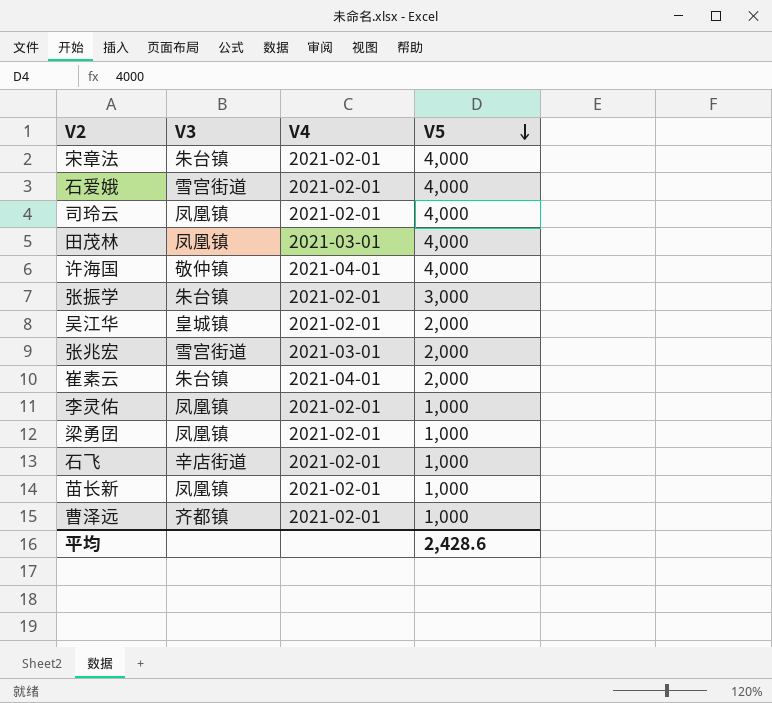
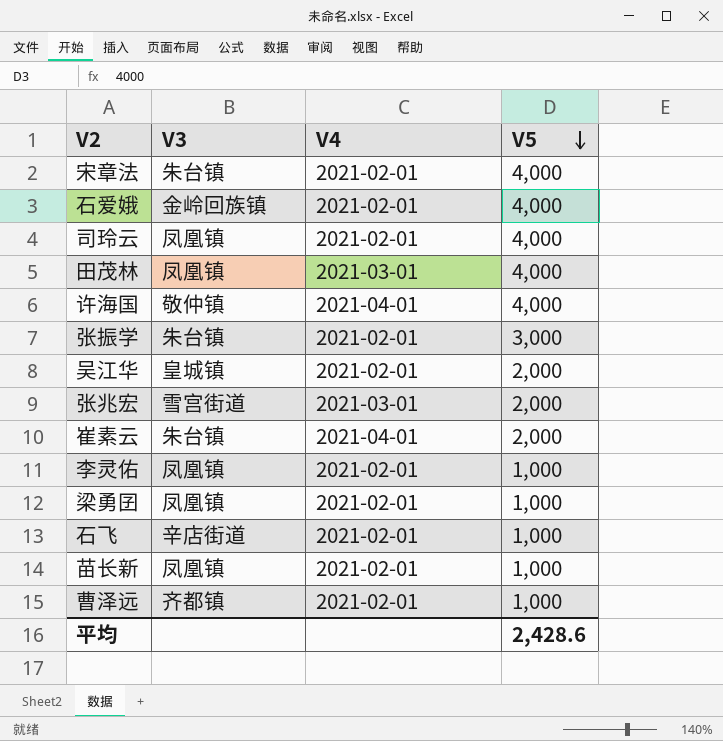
石爱娥 | V3: 雪宫街道 -> 金岭回族镇

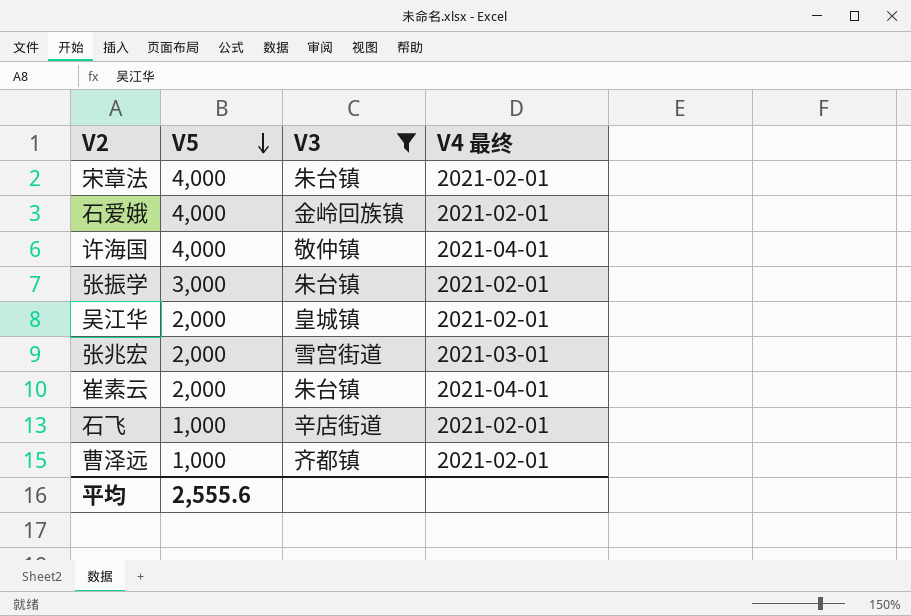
filter: none -> V3 != 凤凰镇
column V5 | position: 4 -> 2
column name: V4 -> V4 最终
平均 | V5: 2,428.6 -> 2,555.6

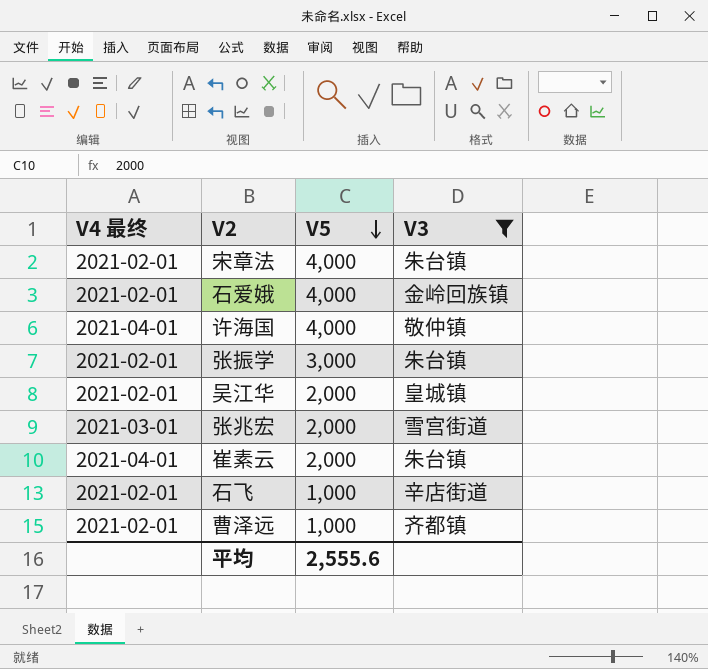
column V4 最终 | position: 4 -> 1

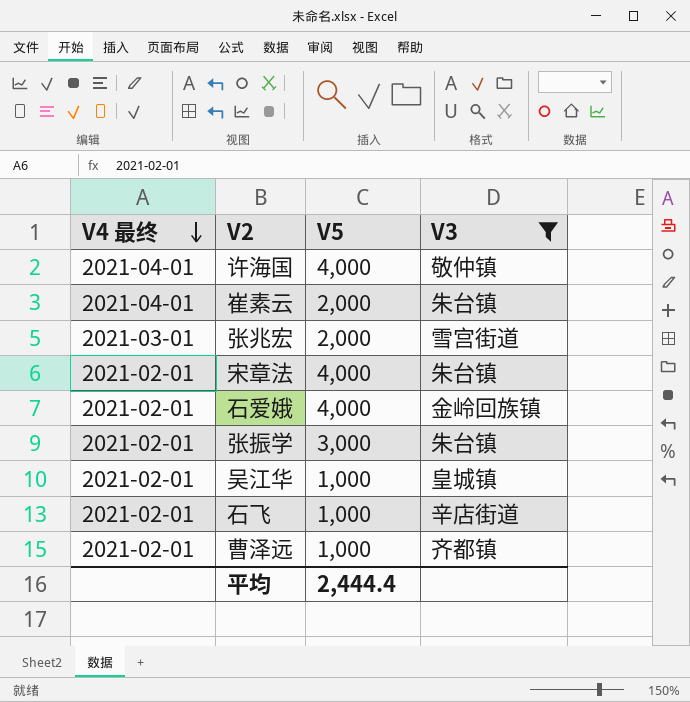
row order: V5 descending -> V4 最终 descending
吴江华 | V5: 2,000 -> 1,000
平均 | V5: 2,555.6 -> 2,444.4

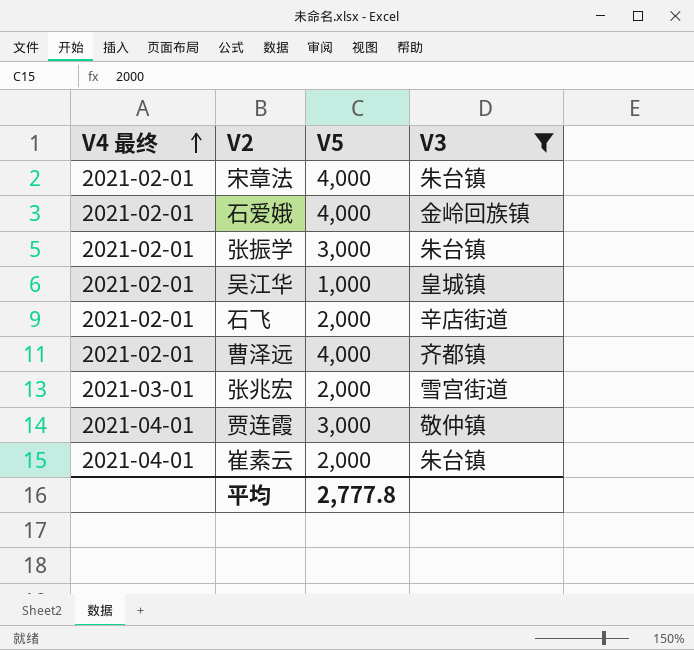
row order: V4 最终 descending -> V4 最终 ascending
row 许海国: 2021-04-01 | 4,000 | 敬仲镇 -> none
石飞 | V5: 1,000 -> 2,000
曹泽远 | V5: 1,000 -> 4,000
row 贾连霞: none -> 2021-04-01 | 3,000 | 敬仲镇
平均 | V5: 2,444.4 -> 2,777.8

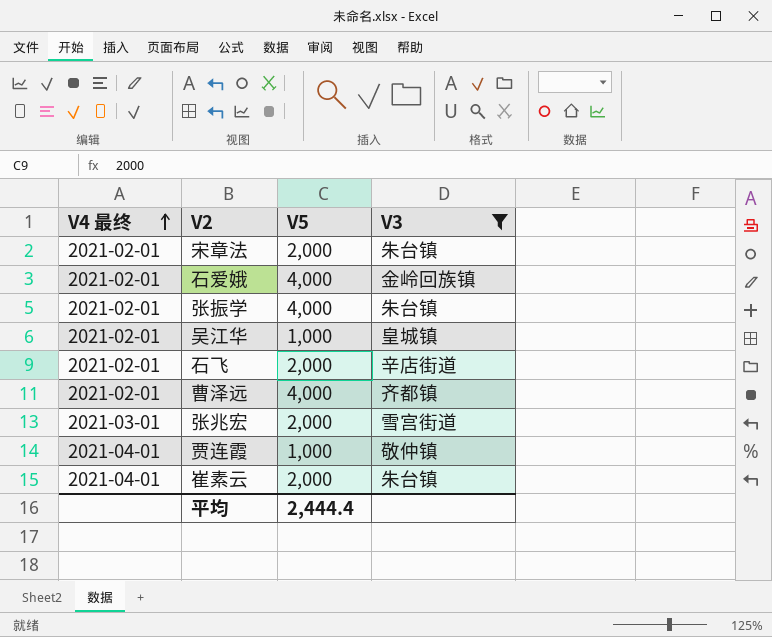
宋章法 | V5: 4,000 -> 2,000
张振学 | V5: 3,000 -> 4,000
贾连霞 | V5: 3,000 -> 1,000
平均 | V5: 2,777.8 -> 2,444.4

